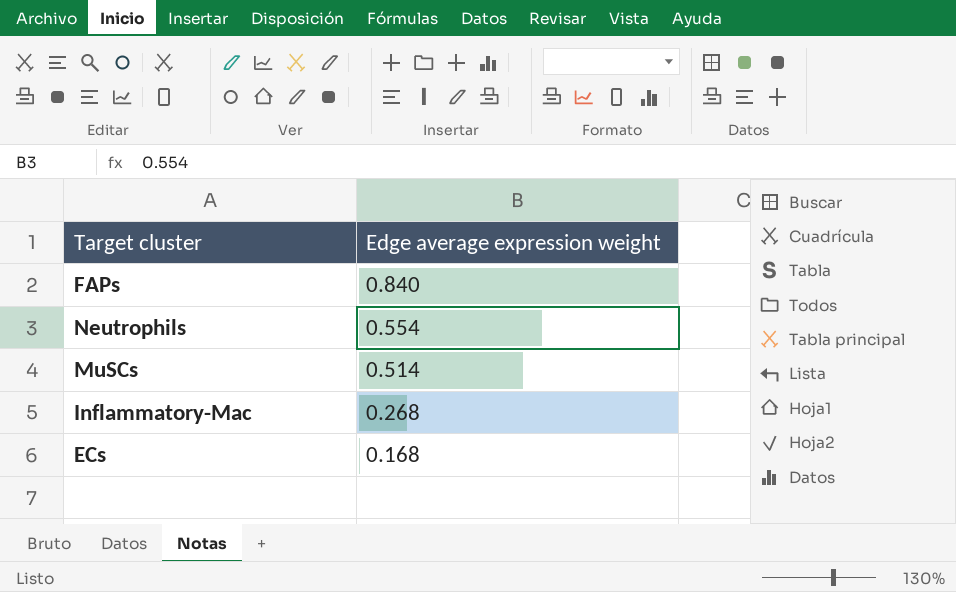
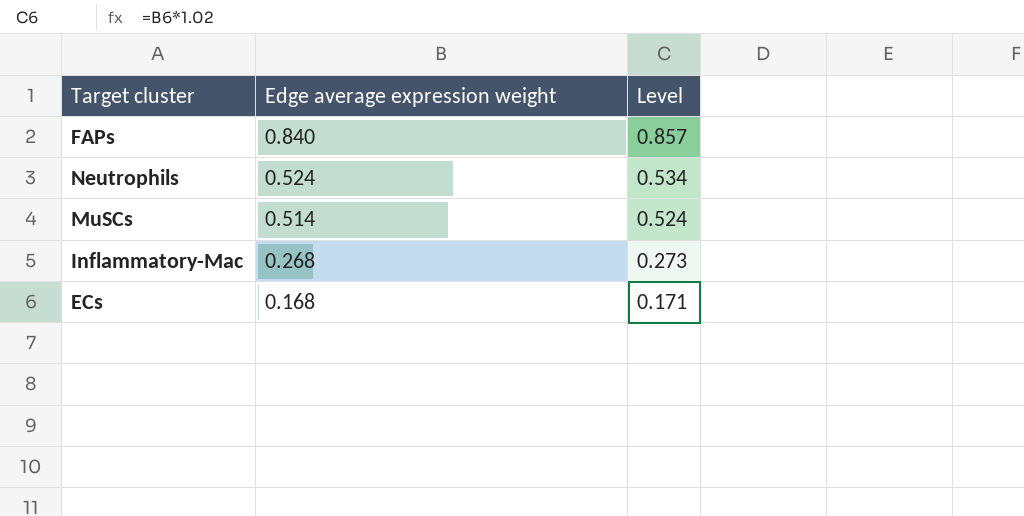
column Level | formula: none -> [Edge average expression weight] * 1.02
Neutrophils | Edge average expression weight: 0.554 -> 0.524

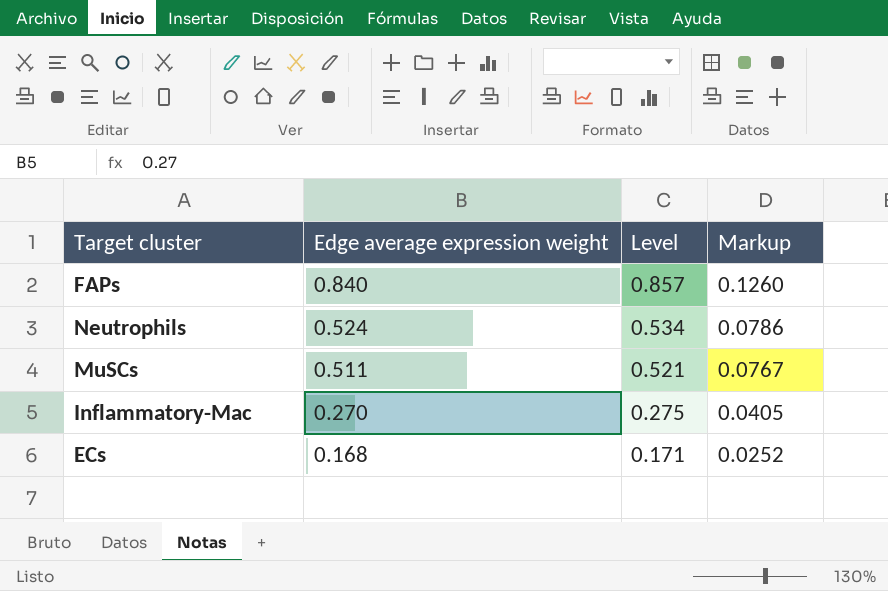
column Markup | formula: none -> [Edge average expression weight] * 0.15
MuSCs | Edge average expression weight: 0.514 -> 0.511
MuSCs | Level: 0.524 -> 0.521
Inflammatory-Mac | Edge average expression weight: 0.268 -> 0.270
Inflammatory-Mac | Level: 0.273 -> 0.275

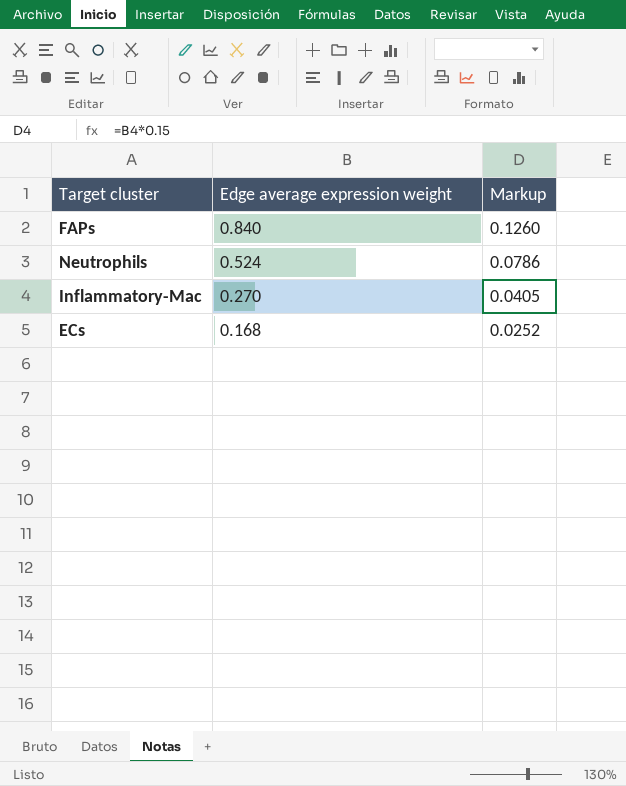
column Level | formula: [Edge average expression weight] * 1.02 -> none
row MuSCs: 0.511 | 0.521 | 0.0767 -> none

